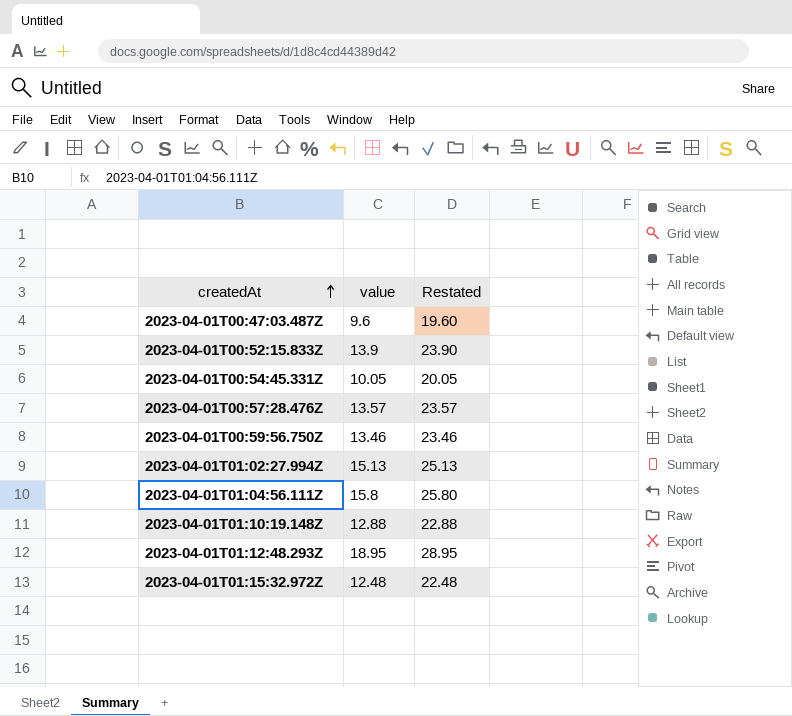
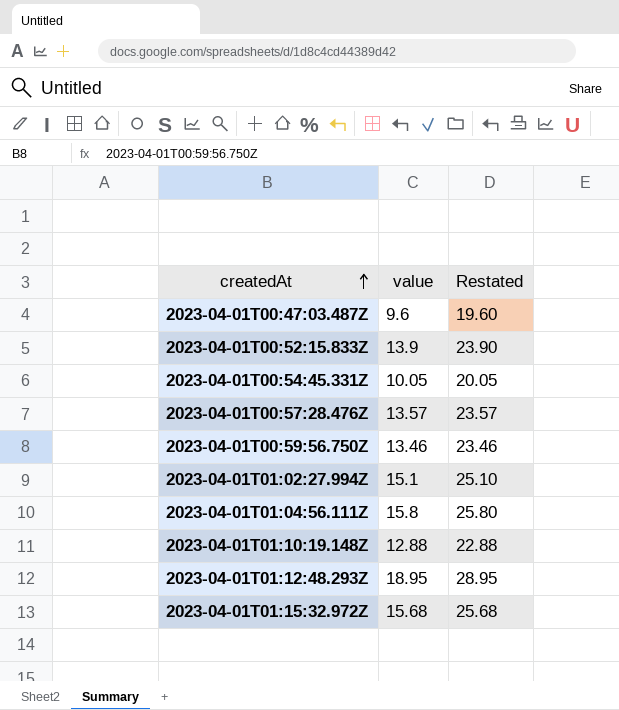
2023-04-01T01:02:27.994Z | value: 15.13 -> 15.1
2023-04-01T01:02:27.994Z | Restated: 25.13 -> 25.10
2023-04-01T01:15:32.972Z | value: 12.48 -> 15.68
2023-04-01T01:15:32.972Z | Restated: 22.48 -> 25.68

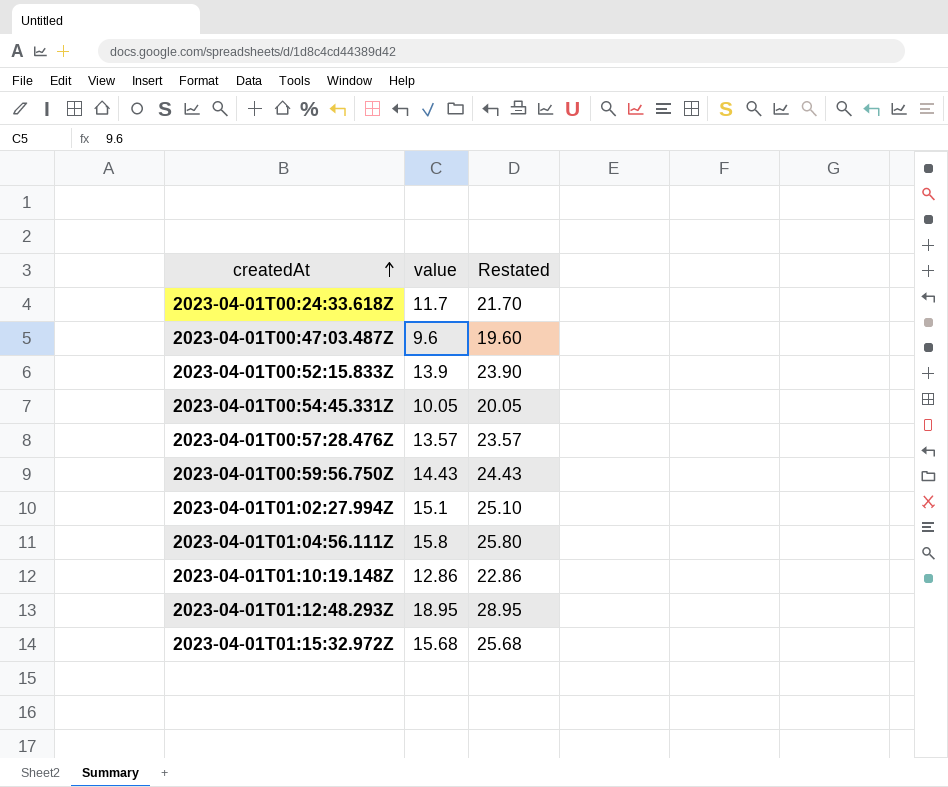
row 2023-04-01T00:24:33.618Z: none -> 11.7 | 21.70
2023-04-01T00:59:56.750Z | value: 13.46 -> 14.43
2023-04-01T00:59:56.750Z | Restated: 23.46 -> 24.43
2023-04-01T01:10:19.148Z | value: 12.88 -> 12.86
2023-04-01T01:10:19.148Z | Restated: 22.88 -> 22.86

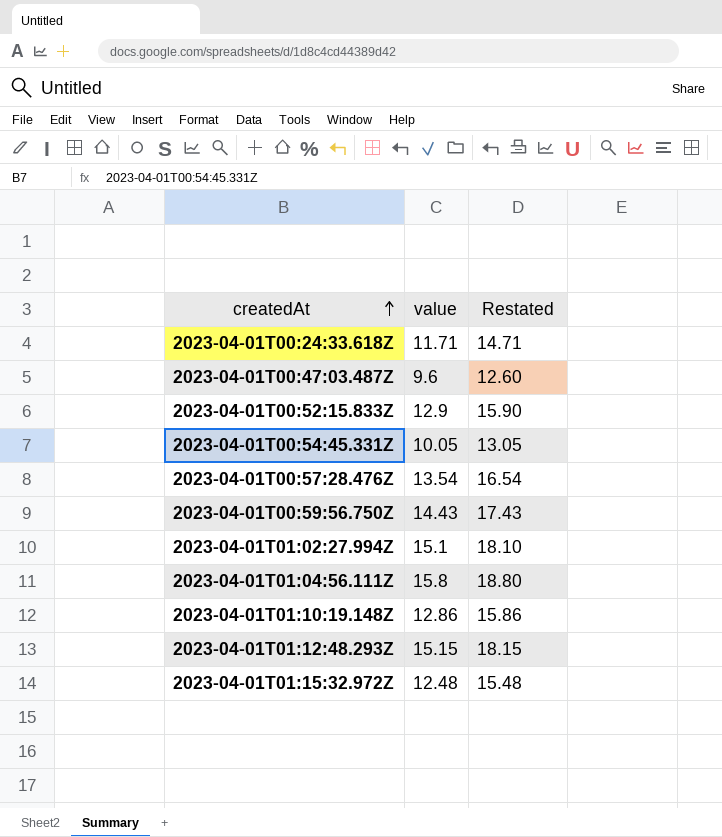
column Restated | formula: [value] + 10 -> [value] + 3
2023-04-01T00:24:33.618Z | value: 11.7 -> 11.71
2023-04-01T00:52:15.833Z | value: 13.9 -> 12.9
2023-04-01T00:57:28.476Z | value: 13.57 -> 13.54
2023-04-01T01:12:48.293Z | value: 18.95 -> 15.15
2023-04-01T01:15:32.972Z | value: 15.68 -> 12.48

